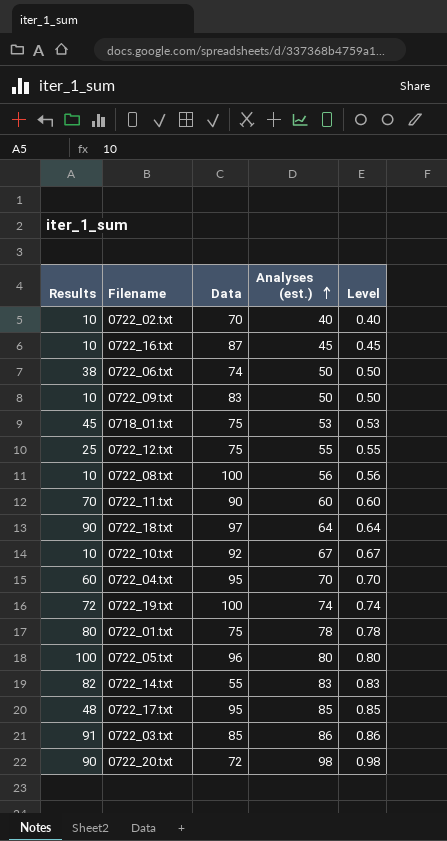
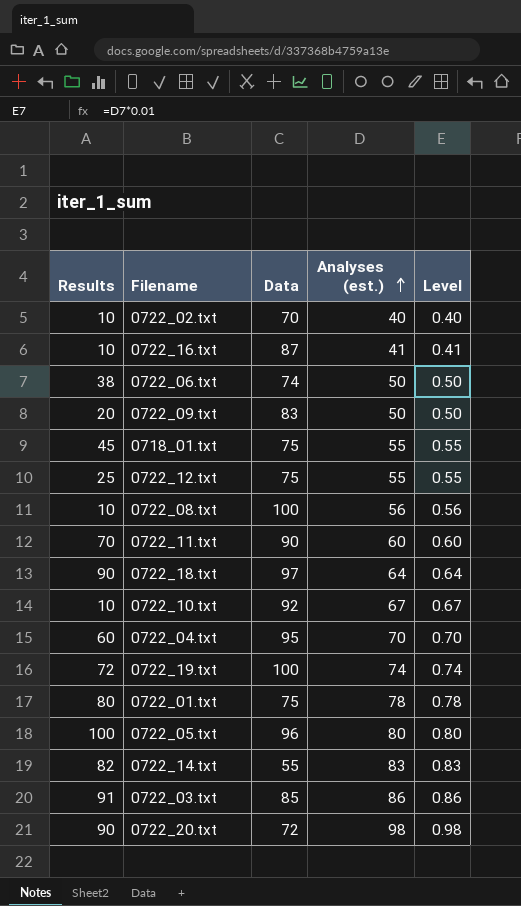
row 0722_17.txt: 48 | 95 | 85 | 0.85 -> none
0722_16.txt | Analyses (est.): 45 -> 41
0722_16.txt | Level: 0.45 -> 0.41
0722_09.txt | Results: 10 -> 20
0718_01.txt | Analyses (est.): 53 -> 55
0718_01.txt | Level: 0.53 -> 0.55

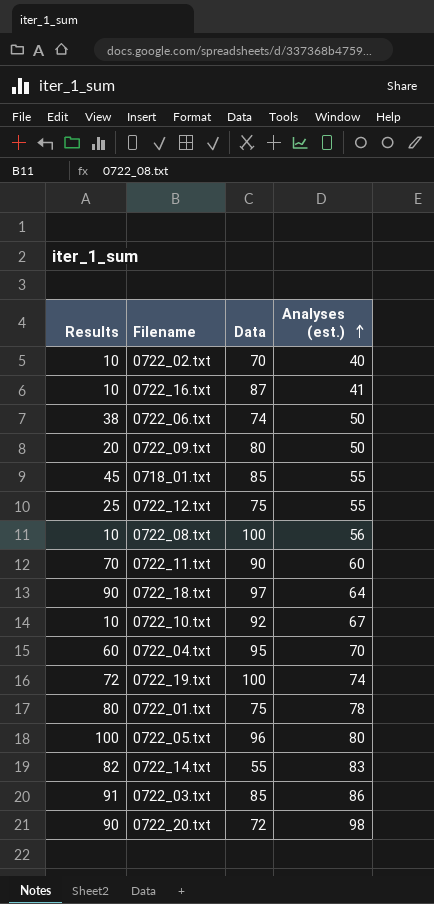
column Level | formula: [Analyses (est.)] * 0.01 -> none
0722_09.txt | Data: 83 -> 80
0718_01.txt | Data: 75 -> 85

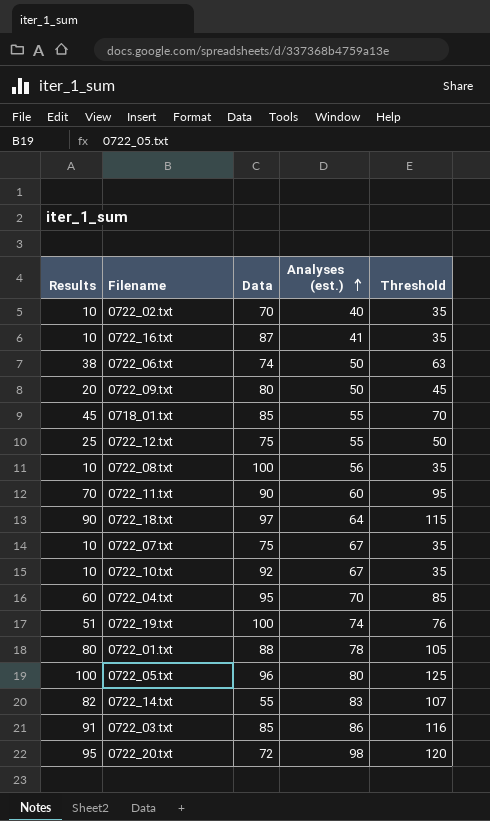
column Threshold | formula: none -> [Results] + 25
row 0722_07.txt: none -> 10 | 75 | 67 | 35
0722_19.txt | Results: 72 -> 51
0722_01.txt | Data: 75 -> 88
0722_20.txt | Results: 90 -> 95

